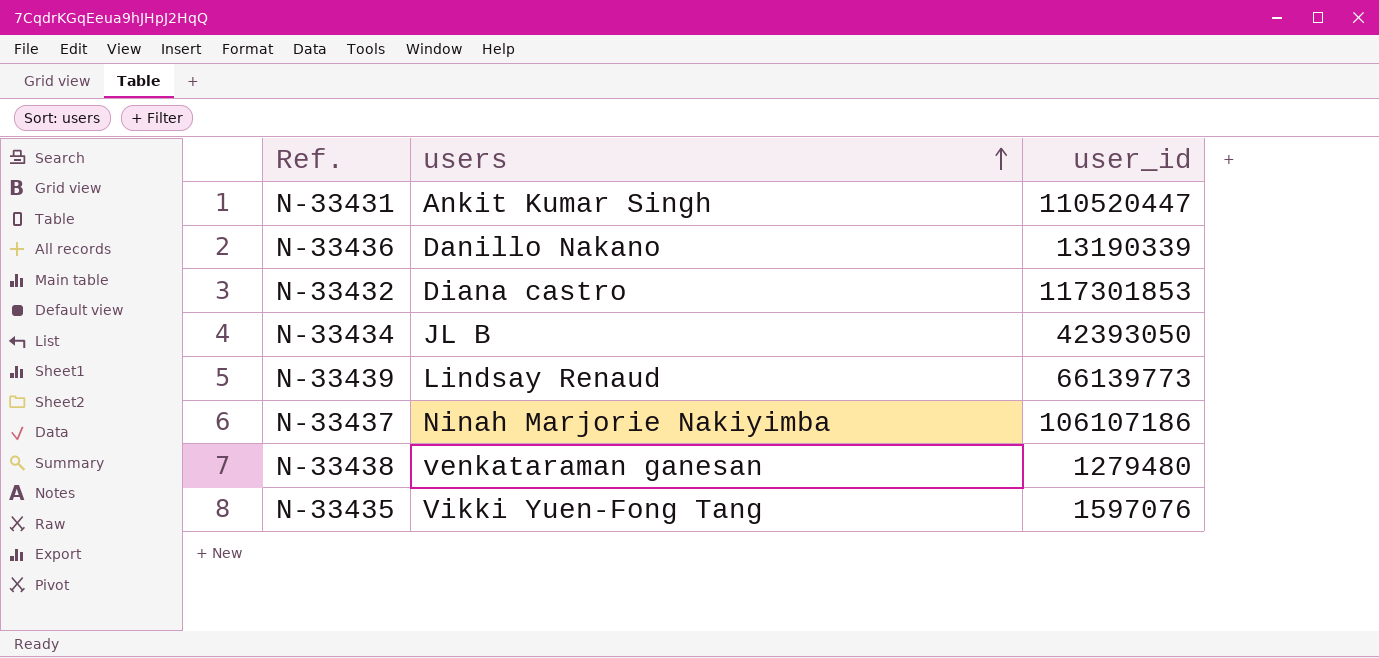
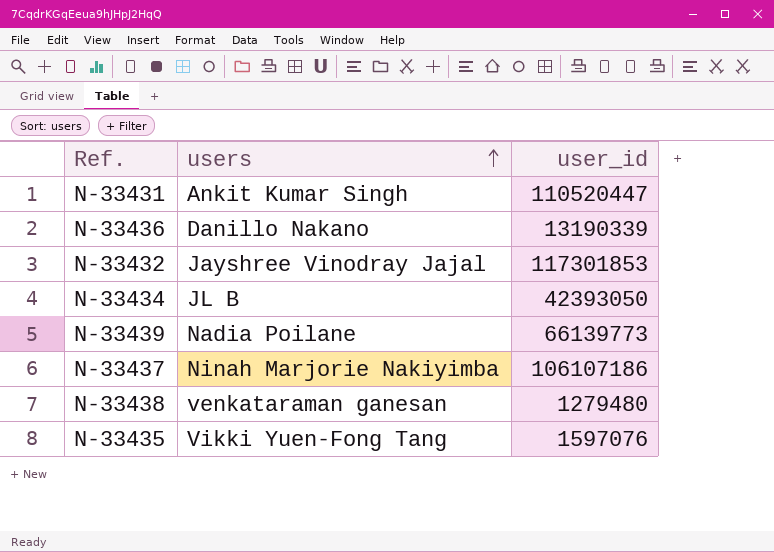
N-33432 | users: Diana castro -> Jayshree Vinodray Jajal
N-33439 | users: Lindsay Renaud -> Nadia Poilane

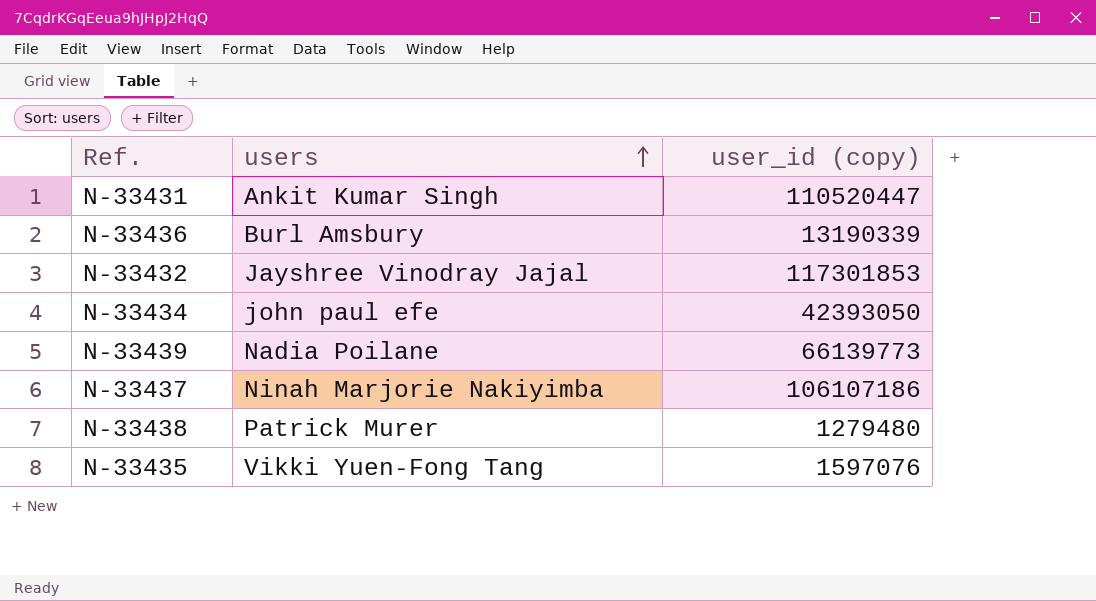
column name: user_id -> user_id (copy)
N-33436 | users: Danillo Nakano -> Burl Amsbury
N-33434 | users: JL B -> john paul efe
N-33438 | users: venkataraman ganesan -> Patrick Murer

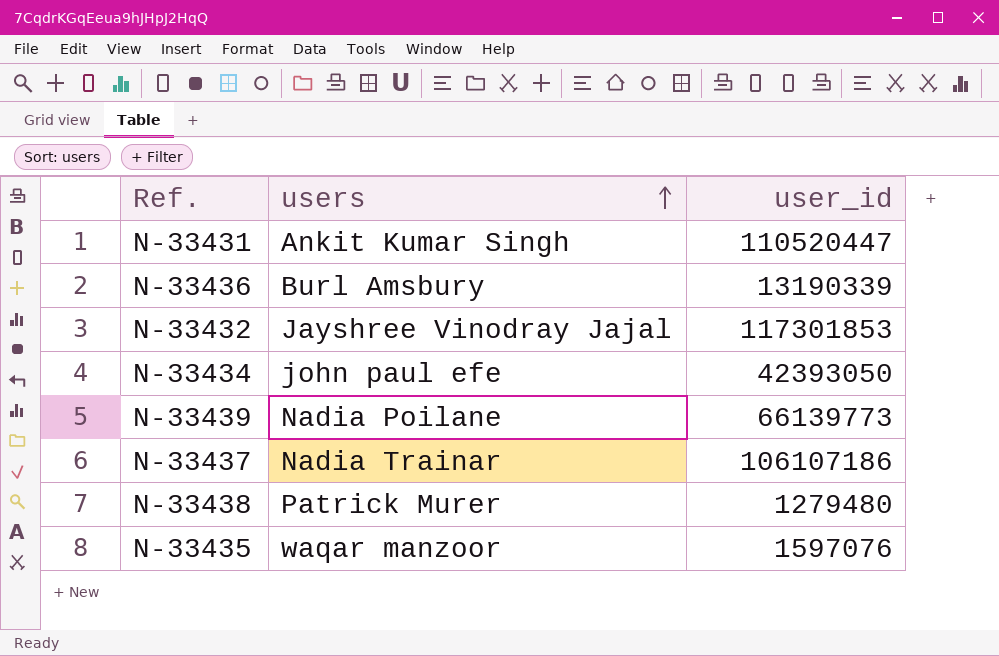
column name: user_id (copy) -> user_id
N-33437 | users: Ninah Marjorie Nakiyimba -> Nadia Trainar
N-33435 | users: Vikki Yuen-Fong Tang -> waqar manzoor

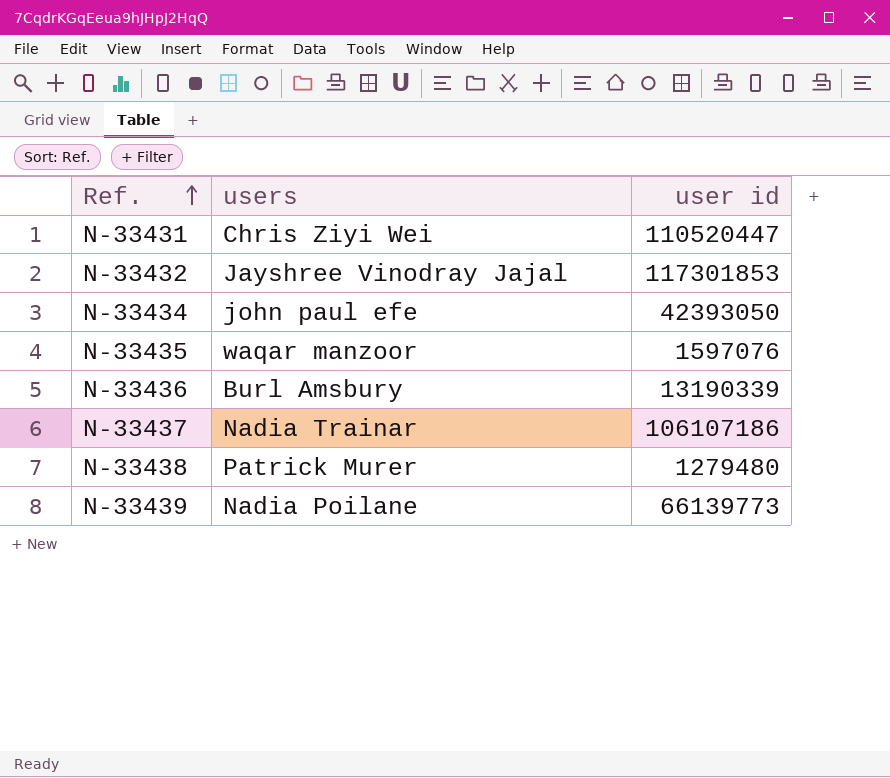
row order: users ascending -> Ref. ascending
column name: user_id -> user id
N-33431 | users: Ankit Kumar Singh -> Chris Ziyi Wei

